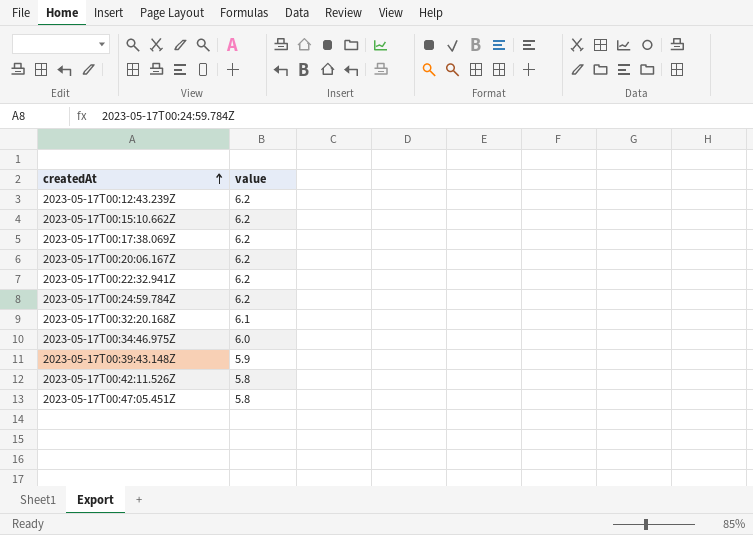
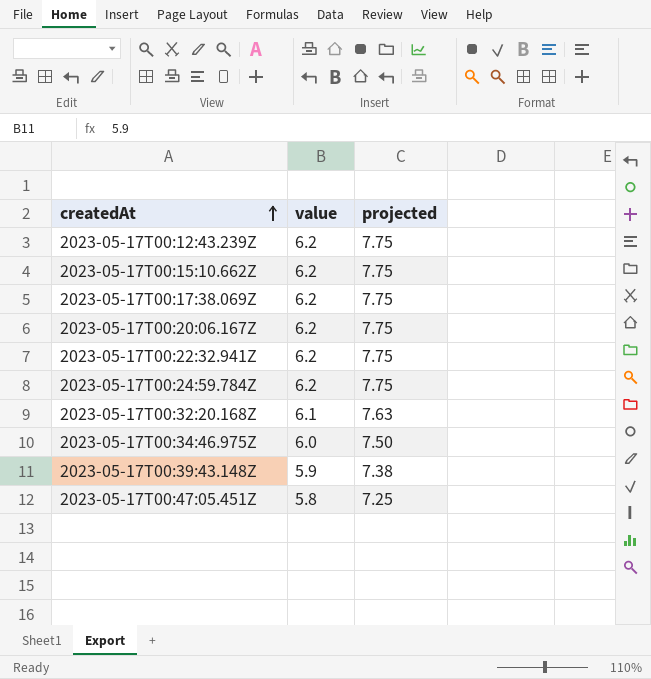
column projected | formula: none -> [value] * 1.25
row 2023-05-17T00:42:11.526Z: 5.8 -> none

